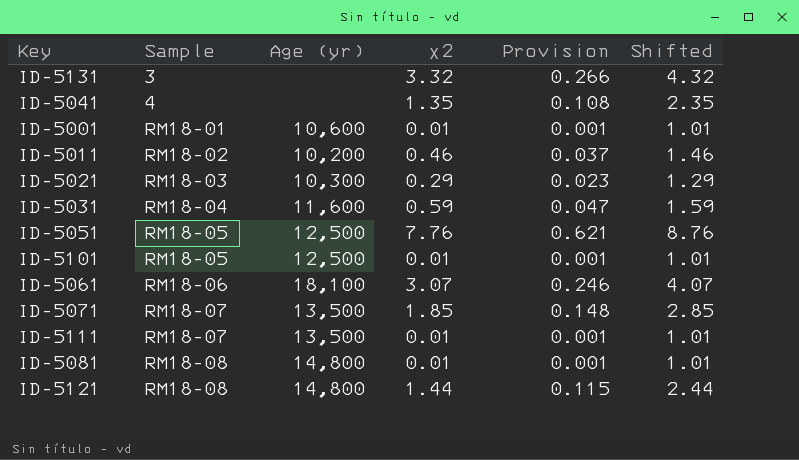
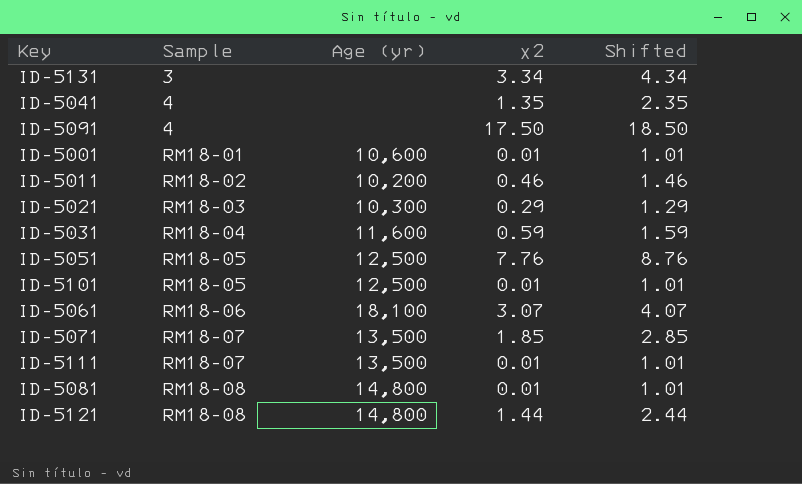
column Provision | formula: [χ2] * 0.08 -> none
ID-5131 | χ2: 3.32 -> 3.34
ID-5131 | Shifted: 4.32 -> 4.34
row ID-5091: none -> 4 | none | 17.50 | 18.50

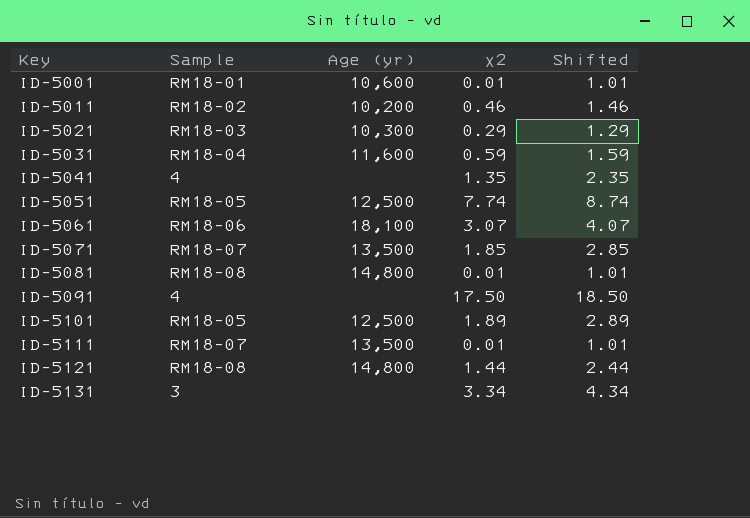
row order: Sample ascending -> Key ascending
ID-5051 | χ2: 7.76 -> 7.74
ID-5051 | Shifted: 8.76 -> 8.74
ID-5101 | χ2: 0.01 -> 1.89
ID-5101 | Shifted: 1.01 -> 2.89

